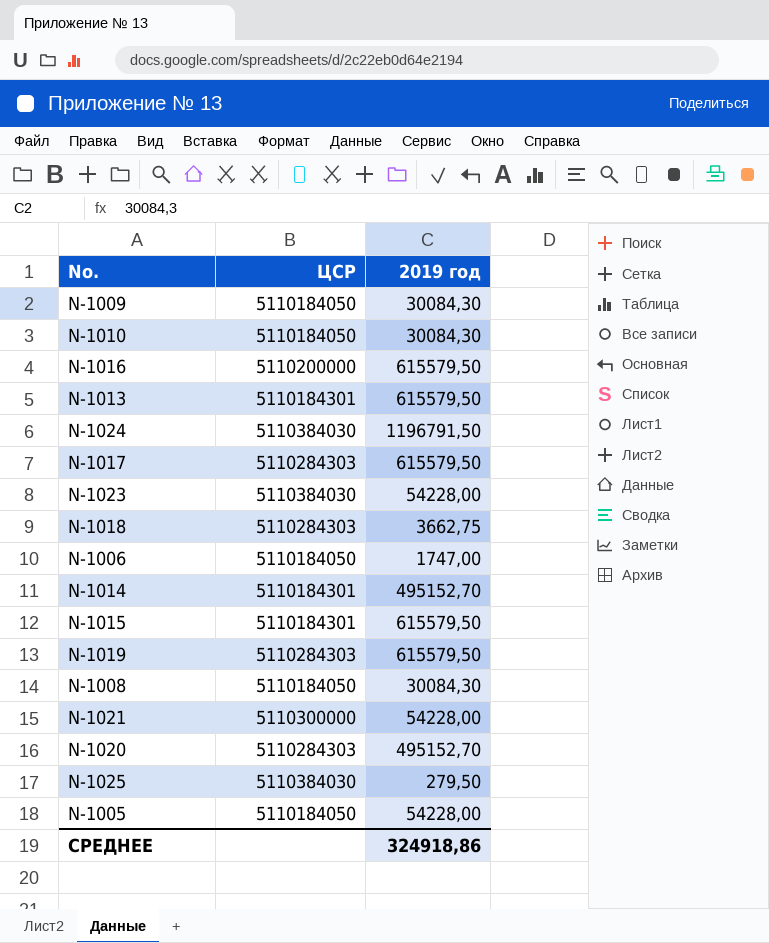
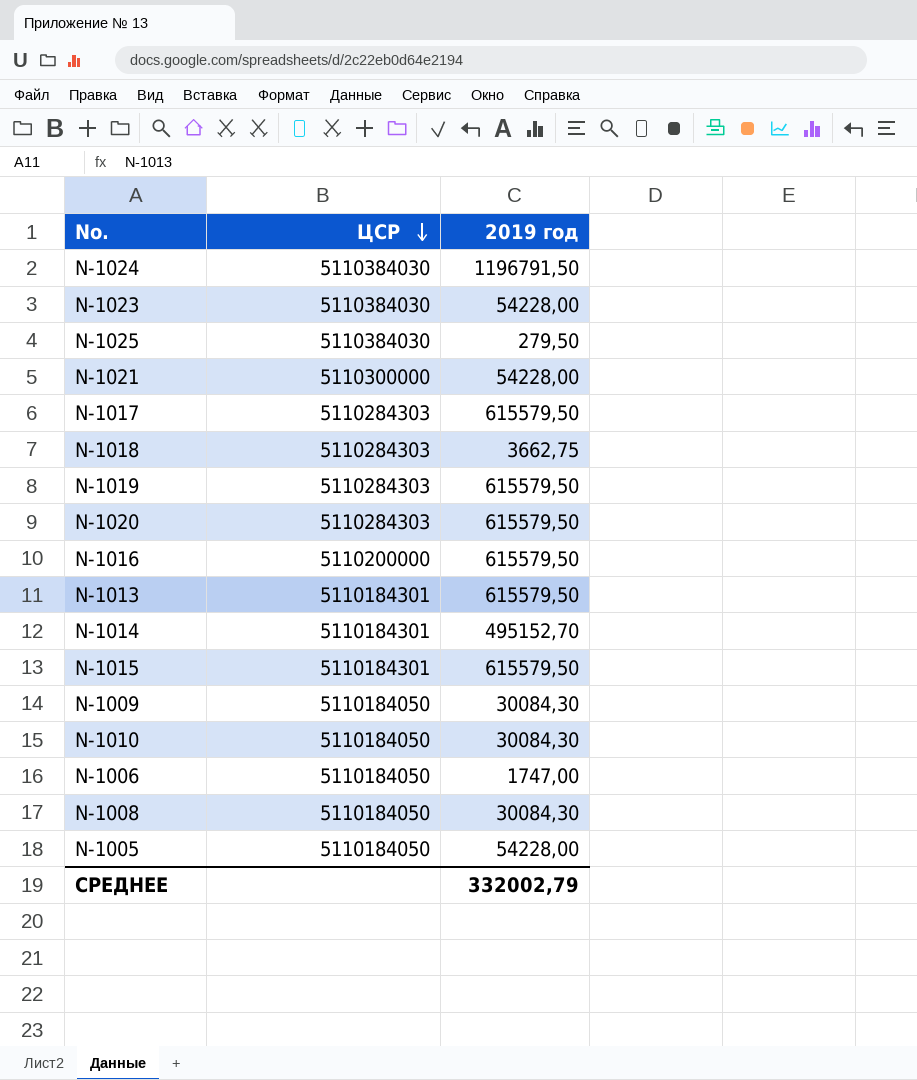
row order: none -> ЦСР descending
N-1020 | 2019 год: 495152,70 -> 615579,50
СРЕДНЕЕ | 2019 год: 324918,86 -> 332002,79

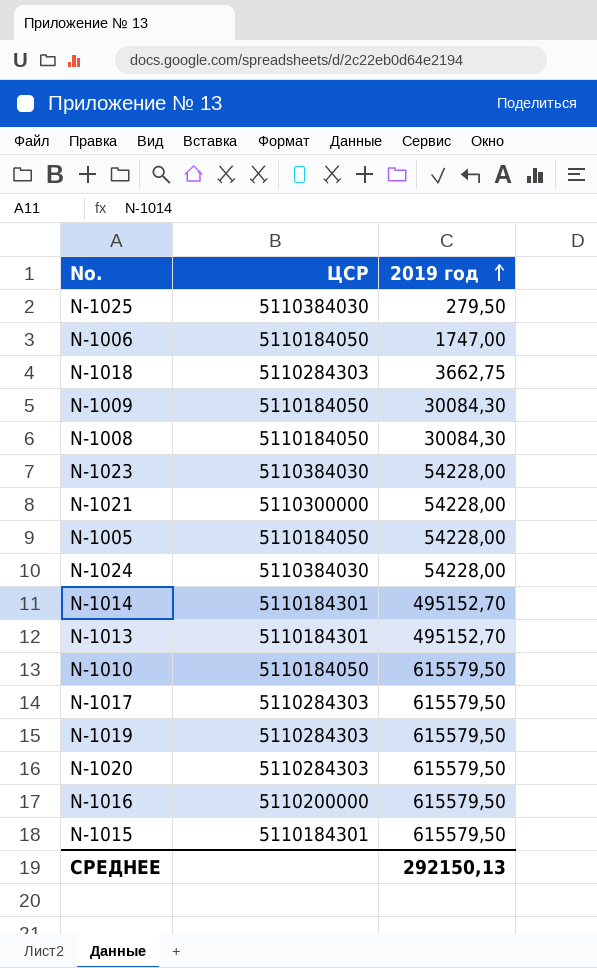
row order: ЦСР descending -> 2019 год ascending
N-1024 | 2019 год: 1196791,50 -> 54228,00
N-1013 | 2019 год: 615579,50 -> 495152,70
N-1010 | 2019 год: 30084,30 -> 615579,50
СРЕДНЕЕ | 2019 год: 332002,79 -> 292150,13

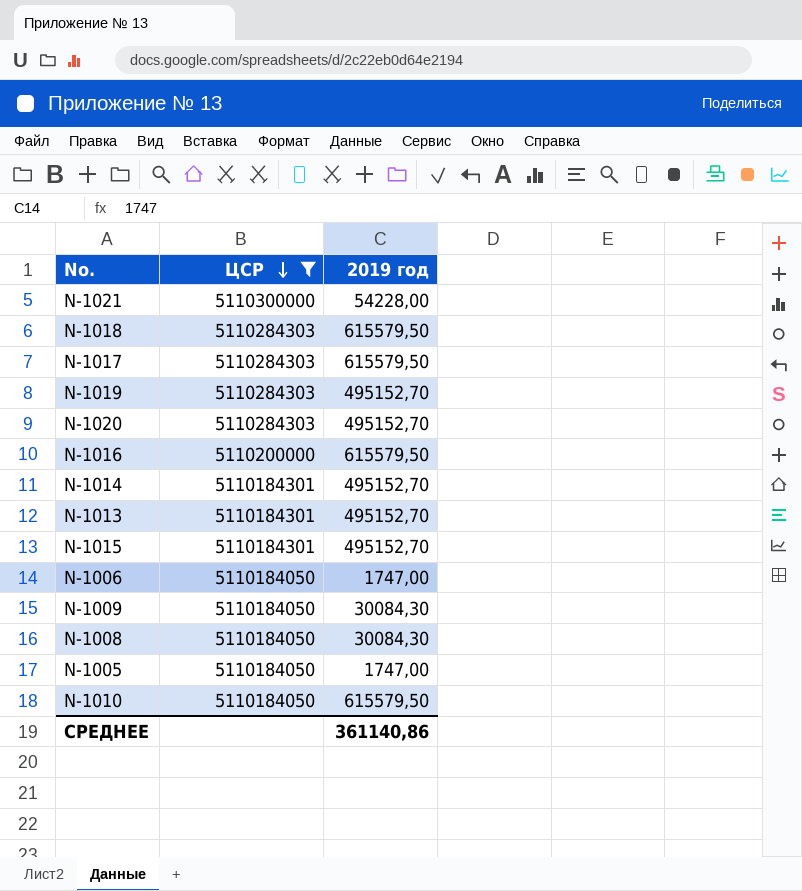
filter: none -> ЦСР != 5110384030
row order: 2019 год ascending -> ЦСР descending
N-1018 | 2019 год: 3662,75 -> 615579,50
N-1019 | 2019 год: 615579,50 -> 495152,70
N-1020 | 2019 год: 615579,50 -> 495152,70
N-1015 | 2019 год: 615579,50 -> 495152,70
N-1005 | 2019 год: 54228,00 -> 1747,00
СРЕДНЕЕ | 2019 год: 292150,13 -> 361140,86

